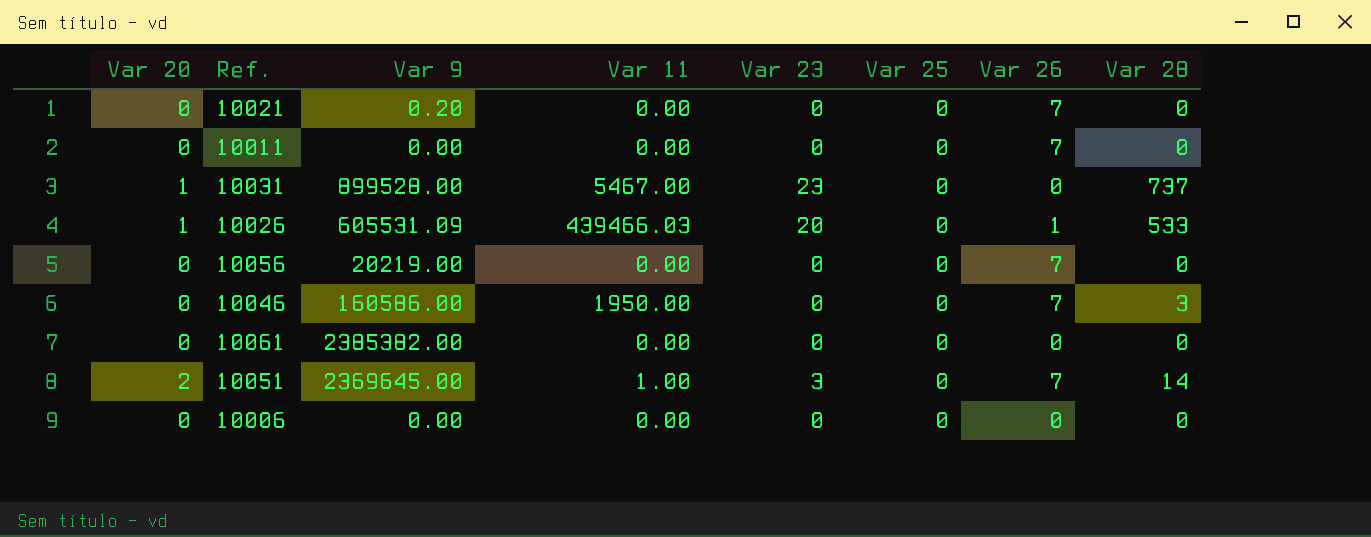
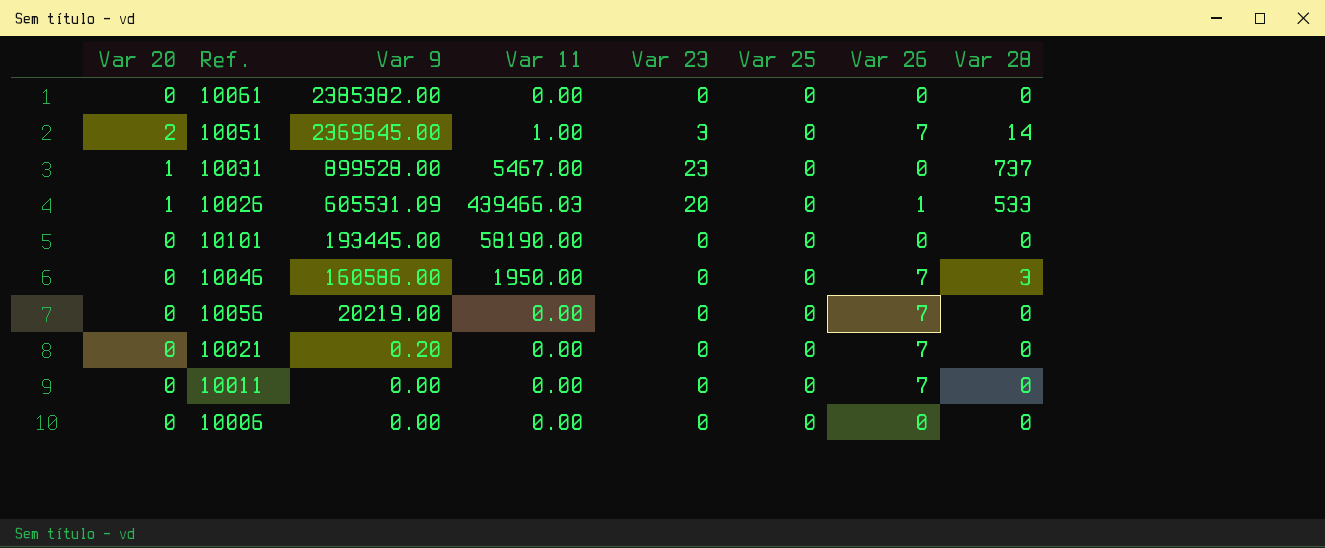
row order: none -> Var 9 descending
row 10101: none -> 0 | 193445.00 | 58190.00 | 0 | 0 | 0 | 0

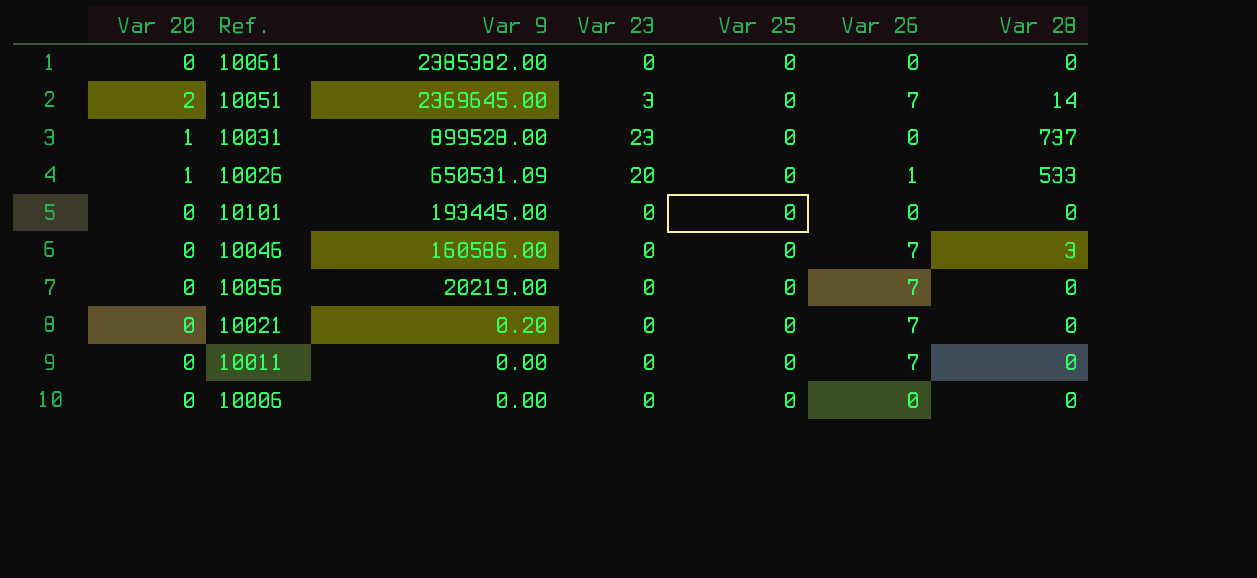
column Var 11 | position: 4 -> none
10026 | Var 9: 605531.09 -> 650531.09

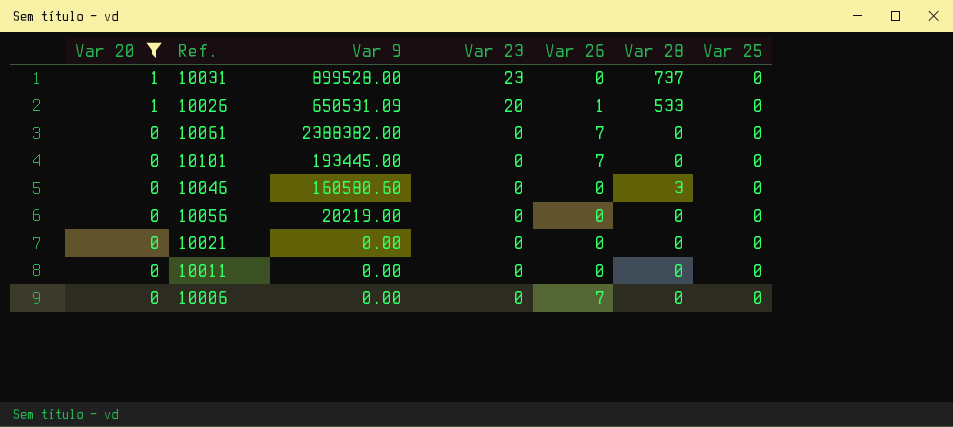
filter: none -> Var 20 != 2
row order: Var 9 descending -> Var 20 descending
column Var 25 | position: 5 -> 7
10061 | Var 9: 2385382.00 -> 2388382.00
10061 | Var 26: 0 -> 7
10101 | Var 26: 0 -> 7
10046 | Var 9: 160586.00 -> 160580.60
10046 | Var 26: 7 -> 0
10056 | Var 26: 7 -> 0
10021 | Var 9: 0.20 -> 0.00
10021 | Var 26: 7 -> 0
10011 | Var 26: 7 -> 0
10006 | Var 26: 0 -> 7

